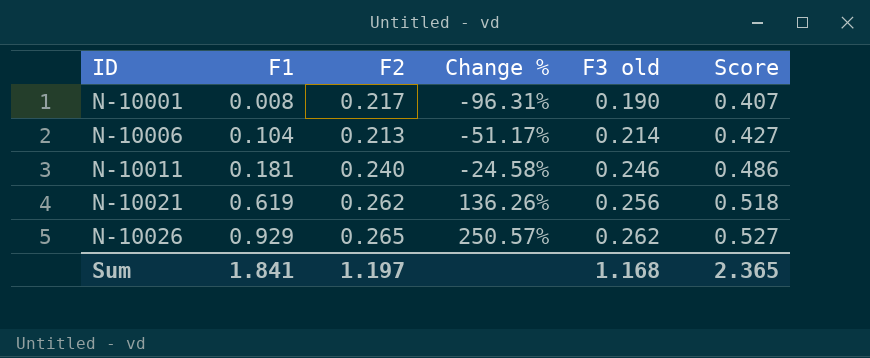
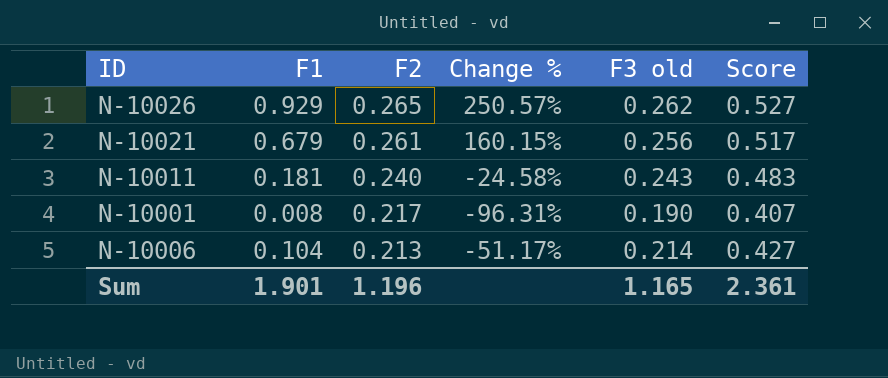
row order: ID ascending -> F2 descending
N-10021 | F1: 0.619 -> 0.679
N-10021 | F2: 0.262 -> 0.261
N-10021 | Change %: 136.26% -> 160.15%
N-10021 | Score: 0.518 -> 0.517
N-10011 | F3 old: 0.246 -> 0.243
N-10011 | Score: 0.486 -> 0.483
Sum | F1: 1.841 -> 1.901
Sum | F2: 1.197 -> 1.196
Sum | F3 old: 1.168 -> 1.165
Sum | Score: 2.365 -> 2.361

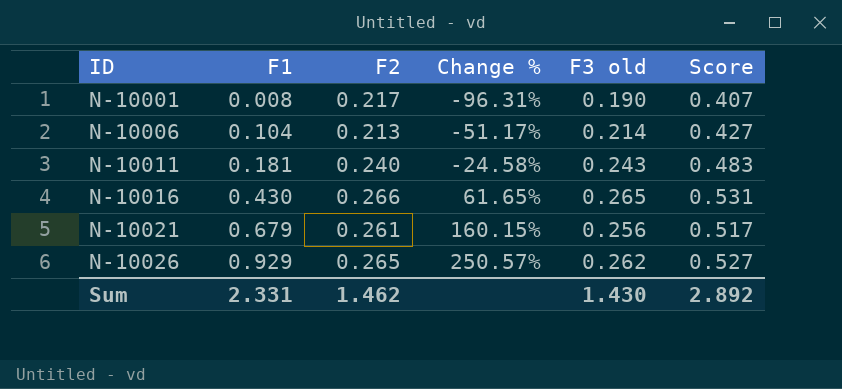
row order: F2 descending -> ID ascending
row N-10016: none -> 0.430 | 0.266 | 61.65% | 0.265 | 0.531
Sum | F1: 1.901 -> 2.331
Sum | F2: 1.196 -> 1.462
Sum | F3 old: 1.165 -> 1.430
Sum | Score: 2.361 -> 2.892

